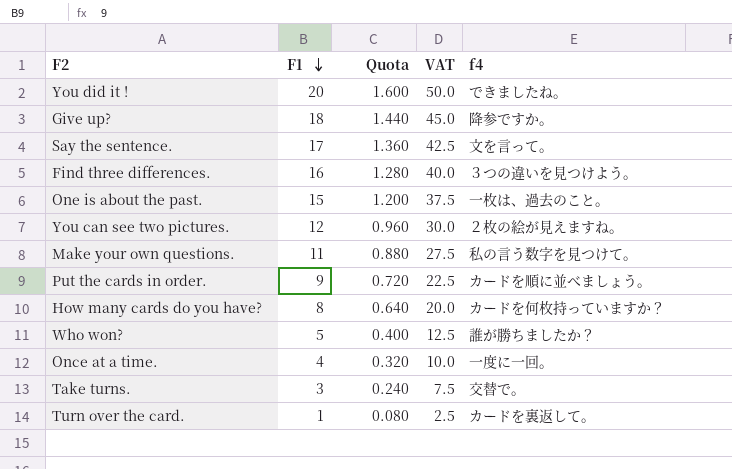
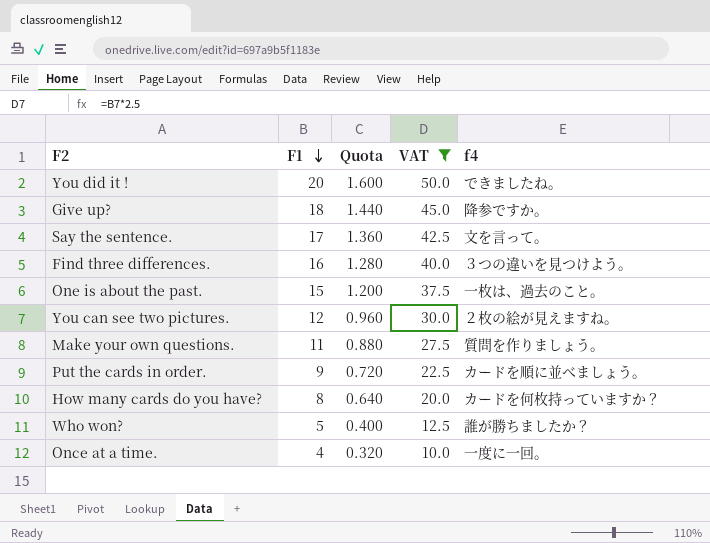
filter: none -> VAT >= 10.0
Make your own questions. | f4: 私の言う数字を見つけて。 -> 質問を作りましょう。

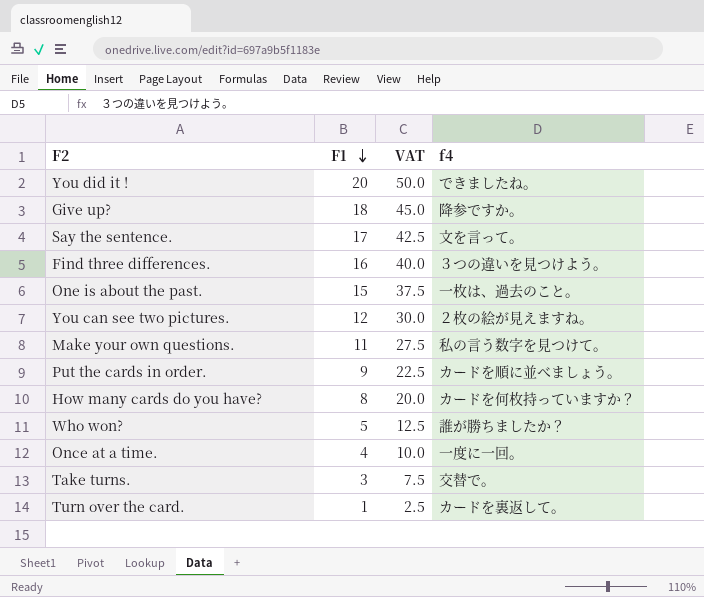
filter: VAT >= 10.0 -> none
column Quota | formula: [F1] * 0.08 -> none
Make your own questions. | f4: 質問を作りましょう。 -> 私の言う数字を見つけて。

